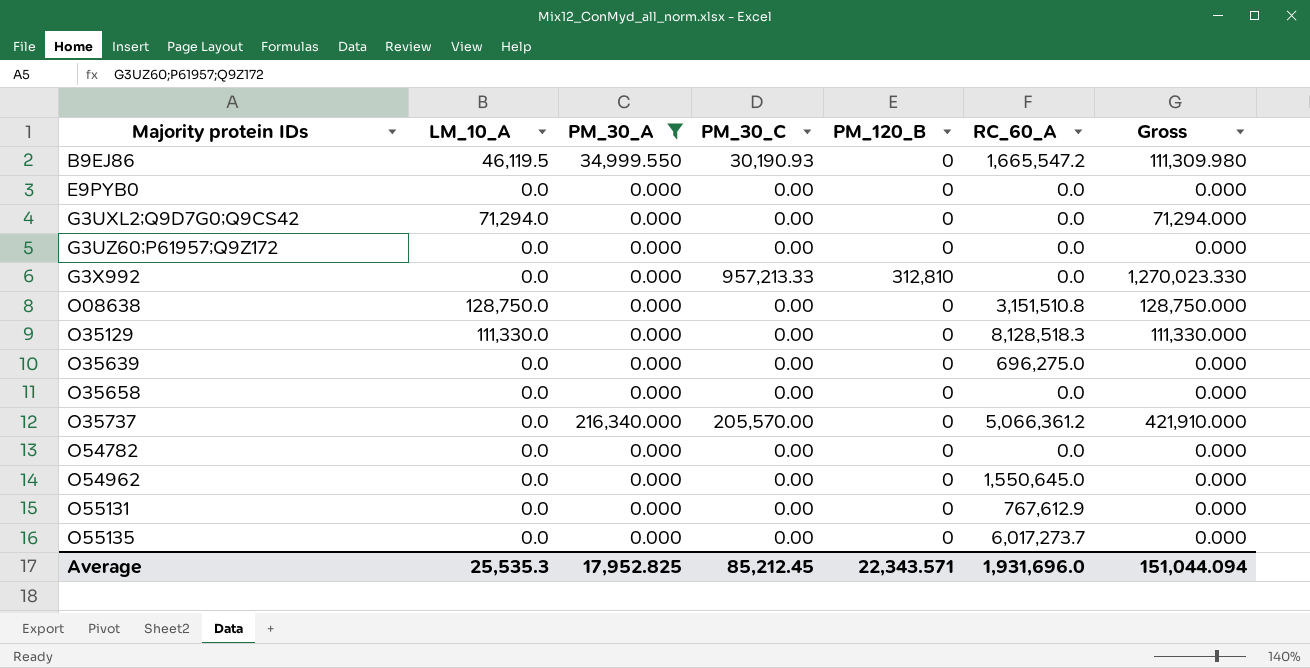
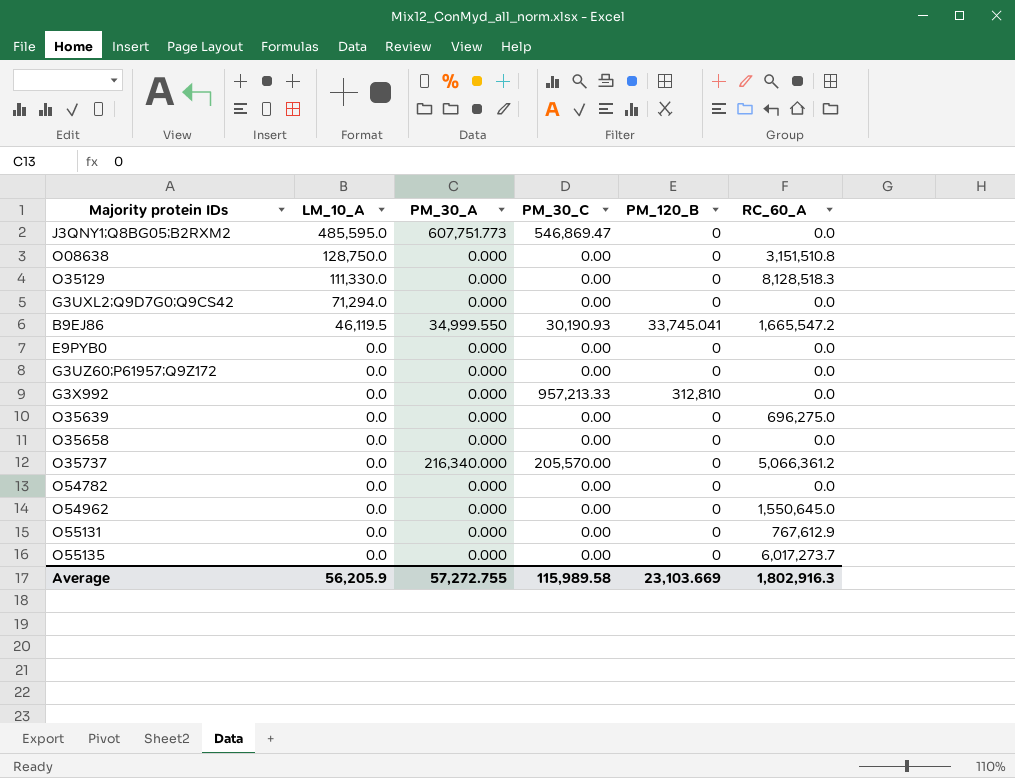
filter: PM_30_A != 607,751.773 -> none
row order: Majority protein IDs ascending -> LM_10_A descending
column Gross | formula: [LM_10_A] + [PM_30_A] + [PM_30_C] + [PM_120_B] -> none
B9EJ86 | PM_120_B: 0 -> 33,745.041
Average | LM_10_A: 25,535.3 -> 56,205.9
Average | PM_30_A: 17,952.825 -> 57,272.755
Average | PM_30_C: 85,212.45 -> 115,989.58
Average | PM_120_B: 22,343.571 -> 23,103.669
Average | RC_60_A: 1,931,696.0 -> 1,802,916.3

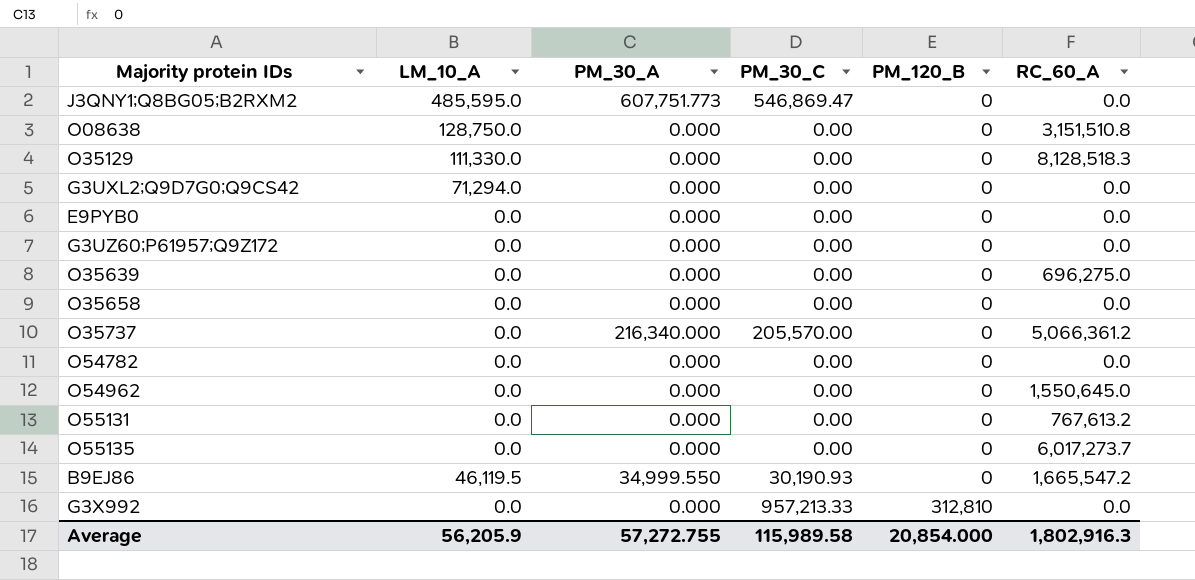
row order: LM_10_A descending -> PM_120_B ascending
O55131 | RC_60_A: 767,612.9 -> 767,613.2
B9EJ86 | PM_120_B: 33,745.041 -> 0
Average | PM_120_B: 23,103.669 -> 20,854.000

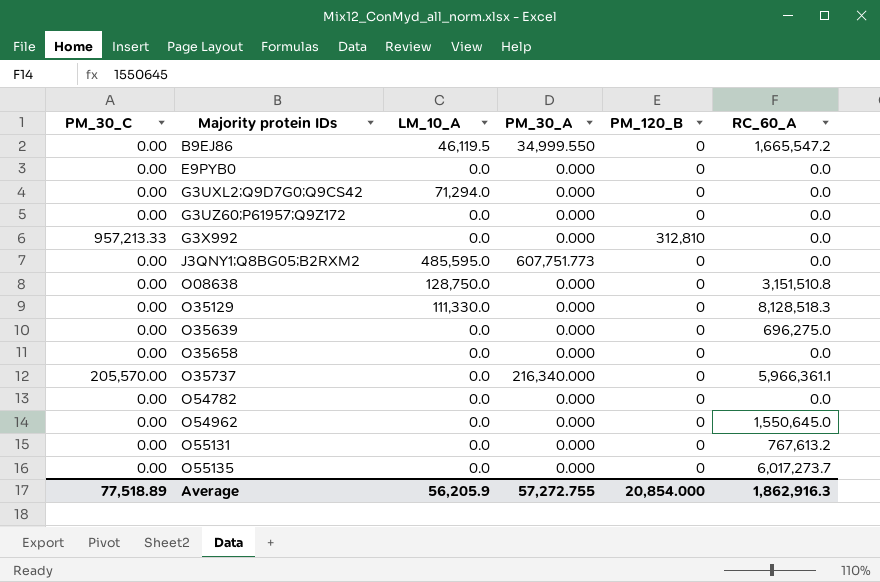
row order: PM_120_B ascending -> Majority protein IDs ascending
column PM_30_C | position: 4 -> 1
B9EJ86 | PM_30_C: 30,190.93 -> 0.00
J3QNY1;Q8BG05;B2RXM2 | PM_30_C: 546,869.47 -> 0.00
O35737 | RC_60_A: 5,066,361.2 -> 5,966,361.1
Average | PM_30_C: 115,989.58 -> 77,518.89
Average | RC_60_A: 1,802,916.3 -> 1,862,916.3

